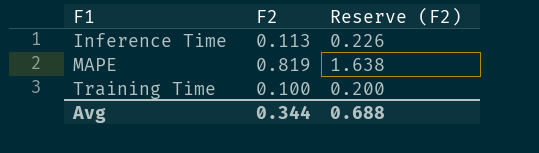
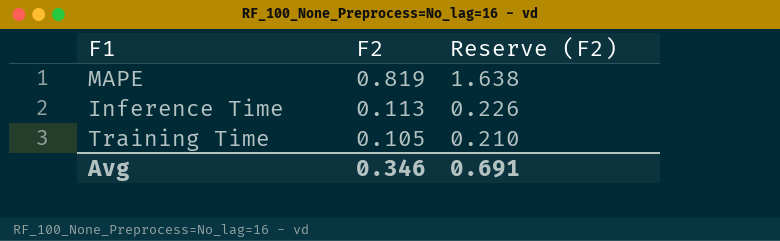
row order: F1 ascending -> F2 descending
Training Time | F2: 0.100 -> 0.105
Training Time | Reserve (F2): 0.200 -> 0.210
Avg | F2: 0.344 -> 0.346
Avg | Reserve (F2): 0.688 -> 0.691

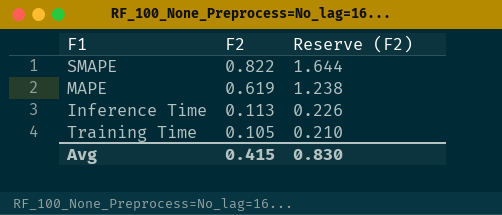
row SMAPE: none -> 0.822 | 1.644
MAPE | F2: 0.819 -> 0.619
MAPE | Reserve (F2): 1.638 -> 1.238
Avg | F2: 0.346 -> 0.415
Avg | Reserve (F2): 0.691 -> 0.830

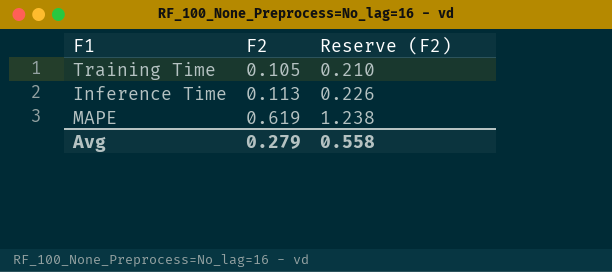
row order: F2 descending -> F2 ascending
row SMAPE: 0.822 | 1.644 -> none
Avg | F2: 0.415 -> 0.279
Avg | Reserve (F2): 0.830 -> 0.558

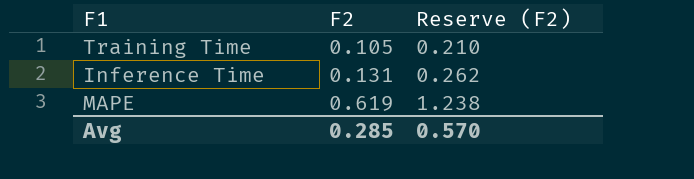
Inference Time | F2: 0.113 -> 0.131
Inference Time | Reserve (F2): 0.226 -> 0.262
Avg | F2: 0.279 -> 0.285
Avg | Reserve (F2): 0.558 -> 0.570

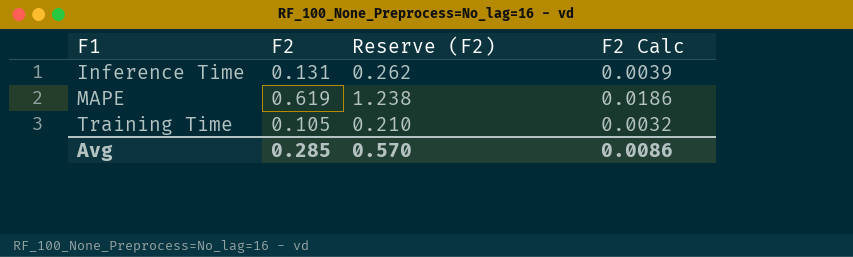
row order: F2 ascending -> F1 ascending
column F2 Calc | formula: none -> [F2] * 0.03

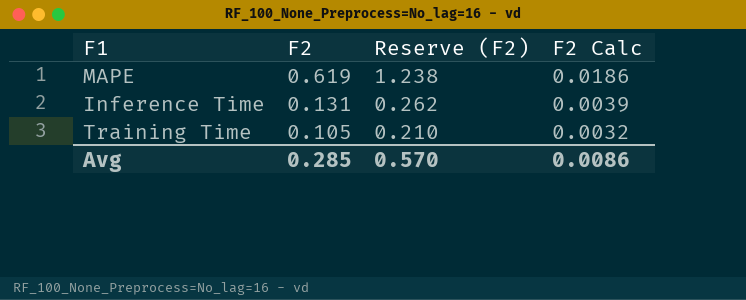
row order: F1 ascending -> F2 descending

